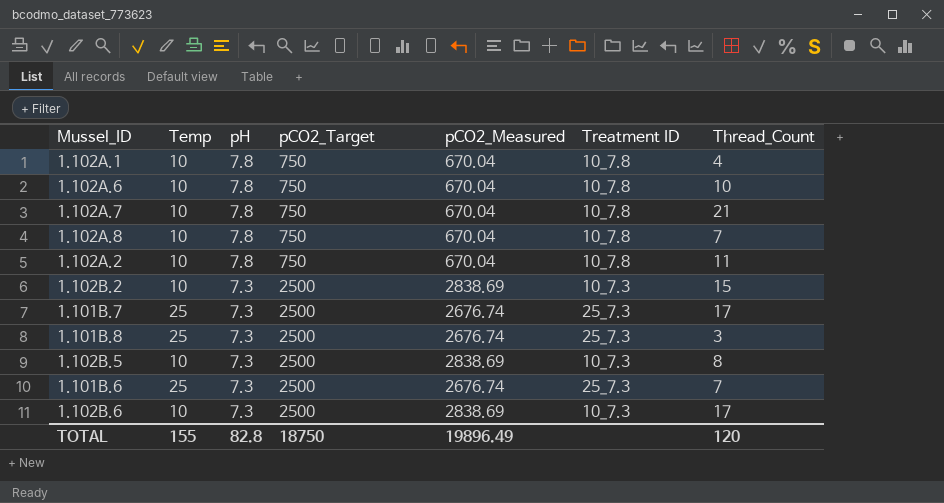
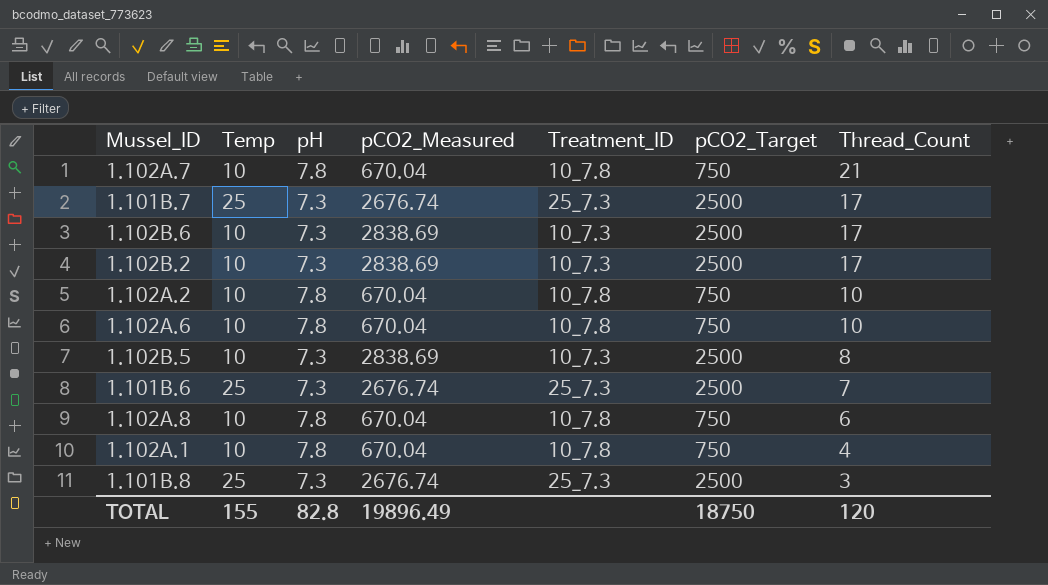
row order: pH descending -> Thread_Count descending
column name: Treatment ID -> Treatment_ID
column pCO2_Target | position: 4 -> 6
1.102B.2 | Thread_Count: 15 -> 17
1.102A.2 | Thread_Count: 11 -> 10
1.102A.8 | Thread_Count: 7 -> 6

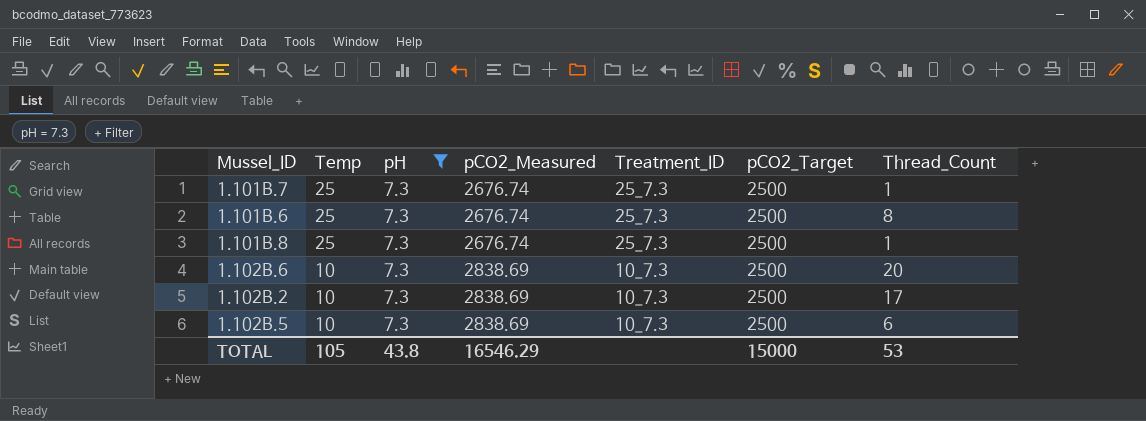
filter: none -> pH = 7.3
row order: Thread_Count descending -> Temp descending
1.101B.7 | Thread_Count: 17 -> 1
1.101B.6 | Thread_Count: 7 -> 8
1.101B.8 | Thread_Count: 3 -> 1
1.102B.6 | Thread_Count: 17 -> 20
1.102B.5 | Thread_Count: 8 -> 6
TOTAL | Temp: 155 -> 105
TOTAL | pH: 82.8 -> 43.8
TOTAL | pCO2_Measured: 19896.49 -> 16546.29
TOTAL | pCO2_Target: 18750 -> 15000
TOTAL | Thread_Count: 120 -> 53

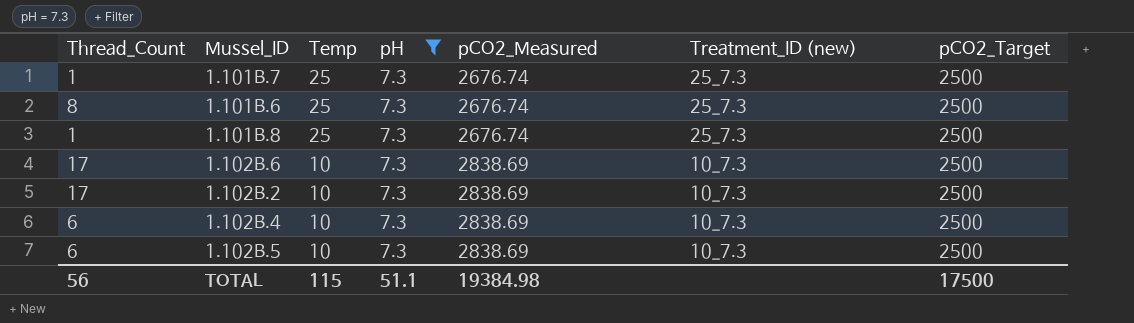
column Thread_Count | position: 7 -> 1
column name: Treatment_ID -> Treatment_ID (new)
1.102B.6 | Thread_Count: 20 -> 17
row 1.102B.4: none -> 6 | 10 | 7.3 | 2838.69 | 10_7.3 | 2500
TOTAL | Thread_Count: 53 -> 56
TOTAL | Temp: 105 -> 115
TOTAL | pH: 43.8 -> 51.1
TOTAL | pCO2_Measured: 16546.29 -> 19384.98
TOTAL | pCO2_Target: 15000 -> 17500

